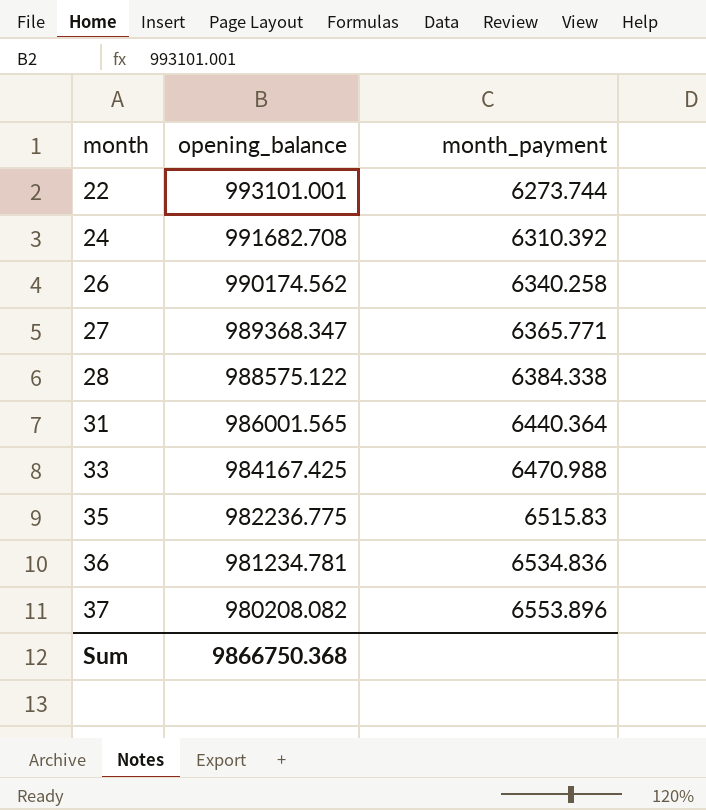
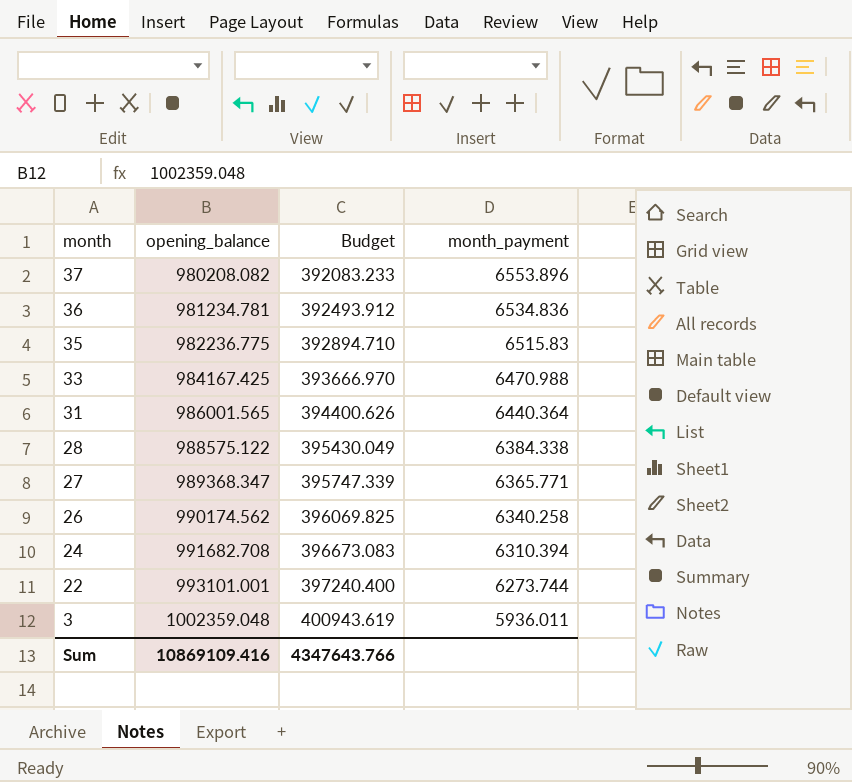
row order: month ascending -> month descending
column Budget | formula: none -> [opening_balance] * 0.4
24 | month_payment: 6310.392 -> 6310.394
row 3: none -> 1002359.048 | 400943.619 | 5936.011
Sum | opening_balance: 9866750.368 -> 10869109.416

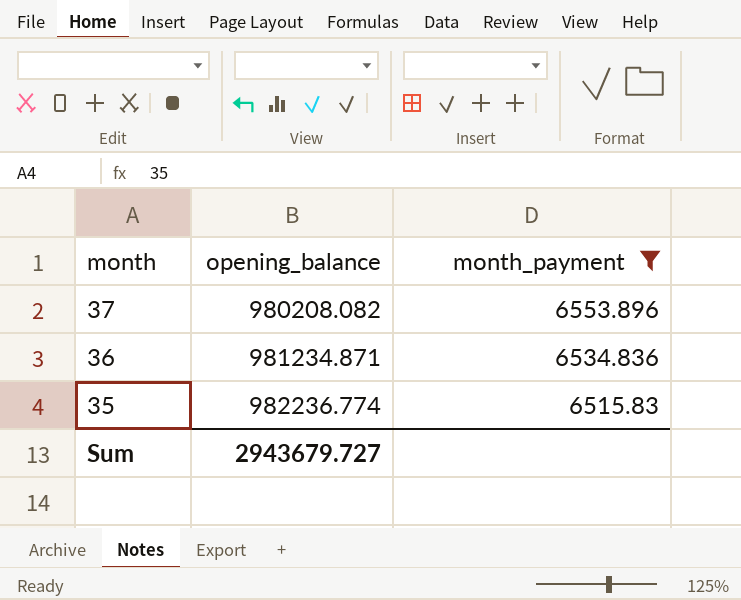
filter: none -> month_payment >= 6515.83
column Budget | formula: [opening_balance] * 0.4 -> none
36 | opening_balance: 981234.781 -> 981234.871
35 | opening_balance: 982236.775 -> 982236.774
Sum | opening_balance: 10869109.416 -> 2943679.727

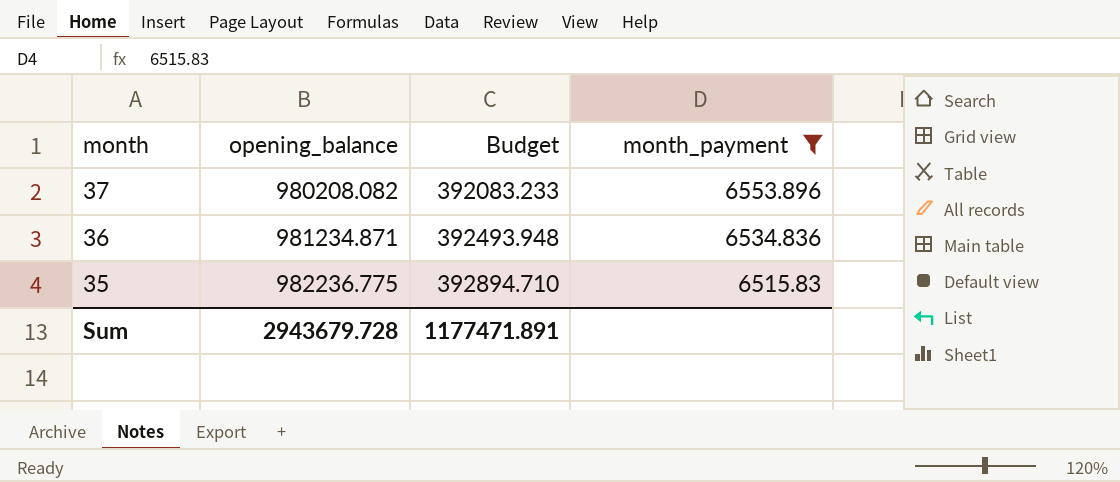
column Budget | formula: none -> [opening_balance] * 0.4
35 | opening_balance: 982236.774 -> 982236.775
Sum | opening_balance: 2943679.727 -> 2943679.728

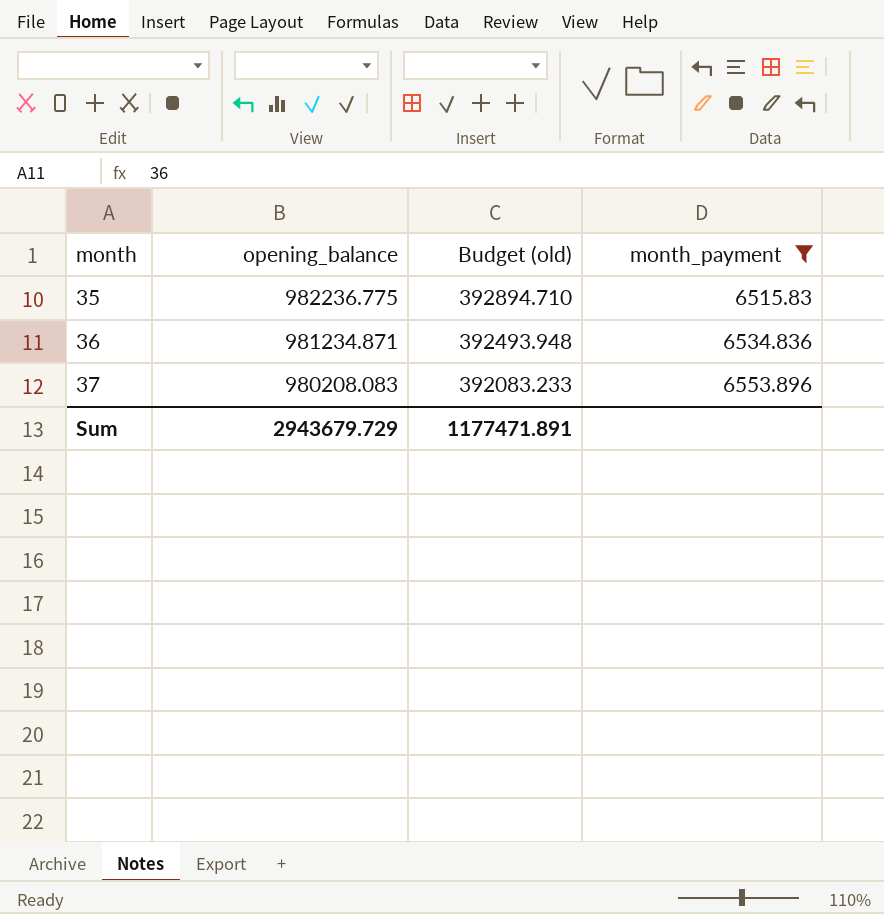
row order: month descending -> month ascending
column name: Budget -> Budget (old)
37 | opening_balance: 980208.082 -> 980208.083
Sum | opening_balance: 2943679.728 -> 2943679.729

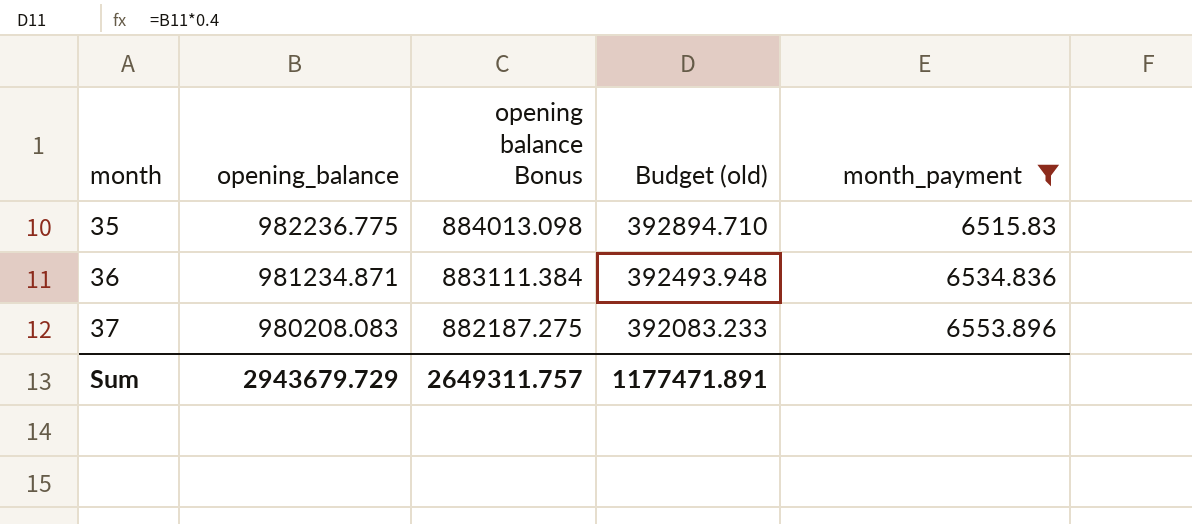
column opening balance Bonus | formula: none -> [opening_balance] * 0.9

